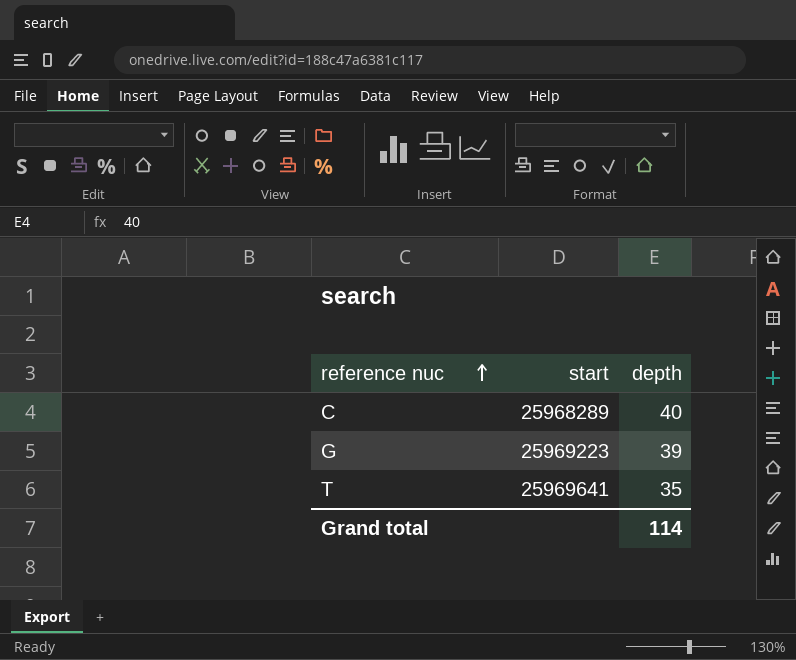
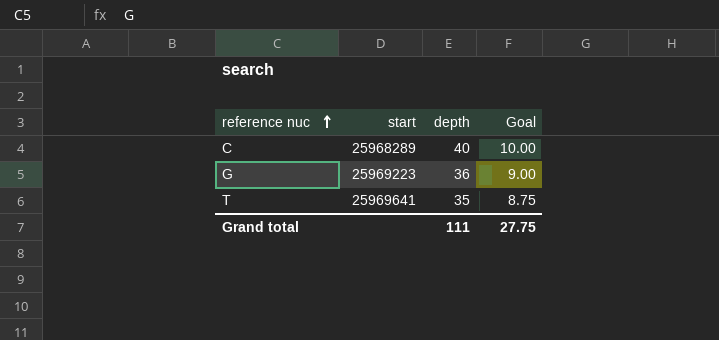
column Goal | formula: none -> [depth] * 0.25
G | depth: 39 -> 36
Grand total | depth: 114 -> 111

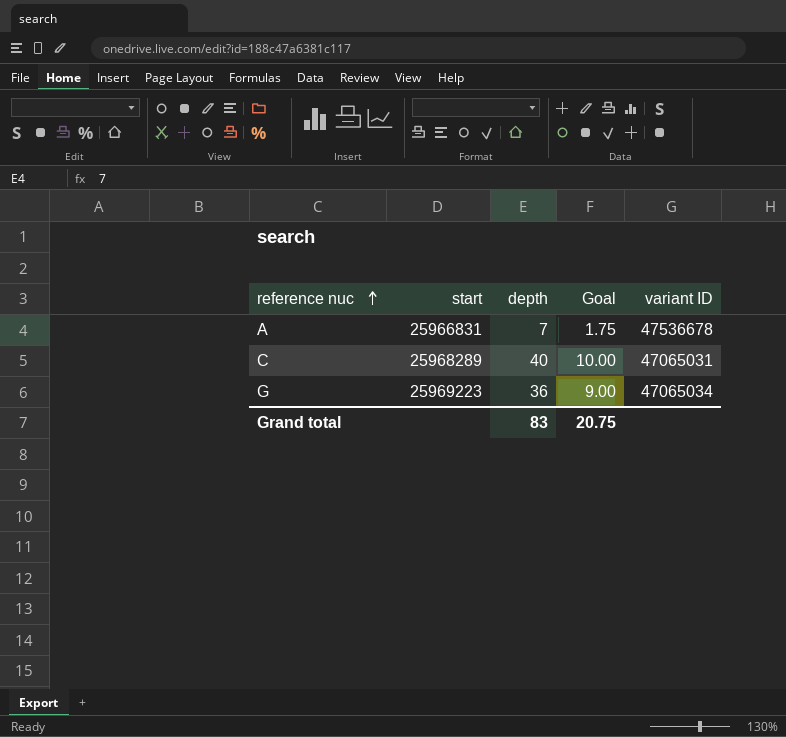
column variant ID | position: none -> 5
row T: 25969641 | 35 | 8.75 -> none
row A: none -> 25966831 | 7 | 1.75 | 47536678
Grand total | depth: 111 -> 83
Grand total | Goal: 27.75 -> 20.75

